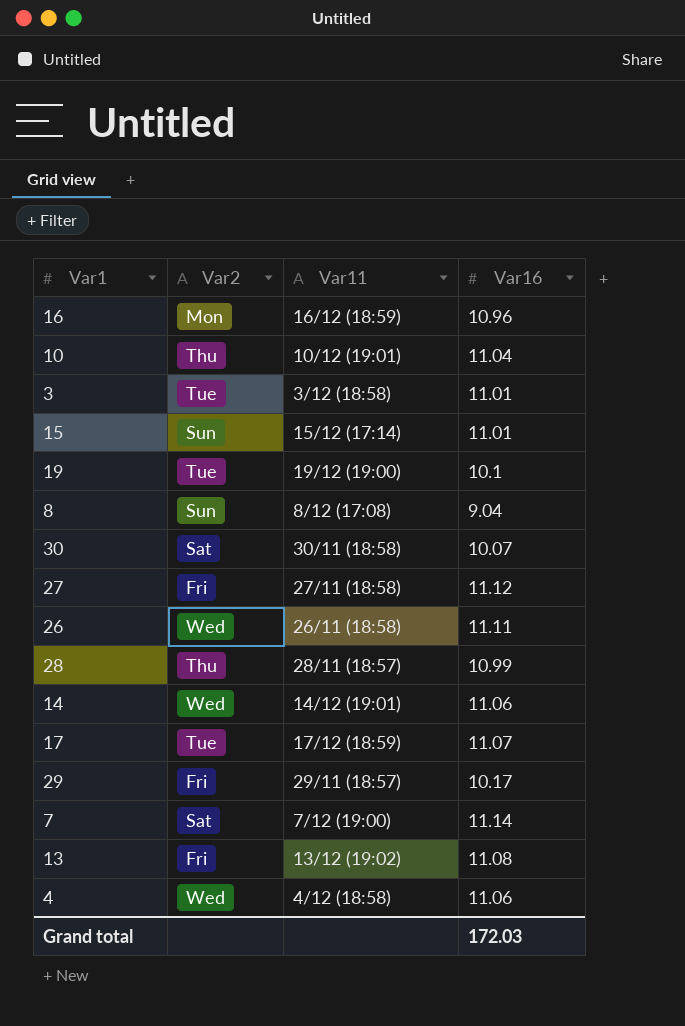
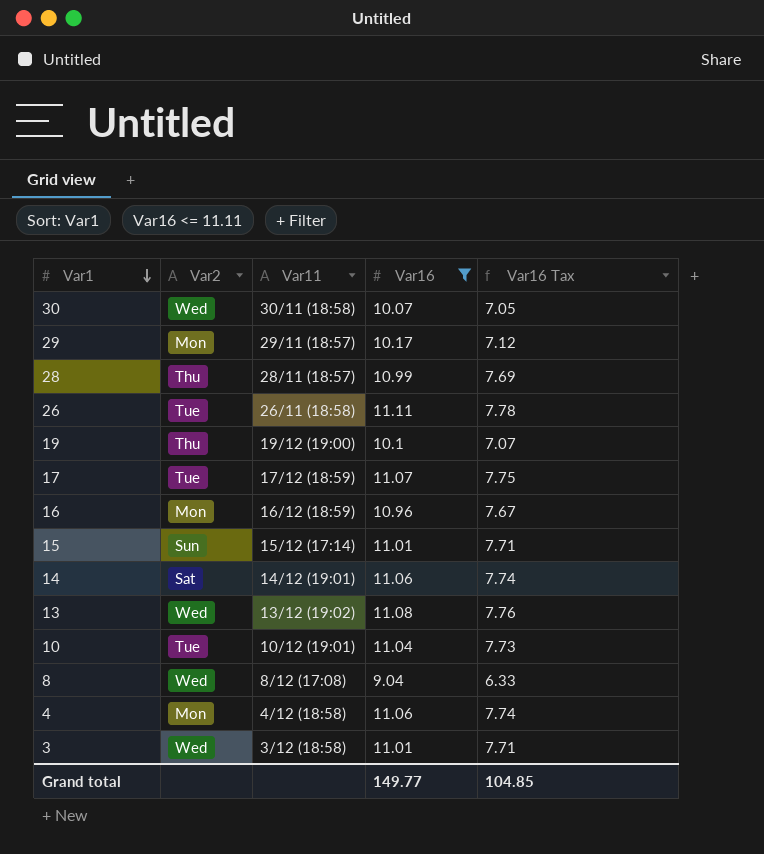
filter: none -> Var16 <= 11.11
row order: none -> Var1 descending
column Var16 Tax | formula: none -> [Var16] * 0.7
30 | Var2: Sat -> Wed
29 | Var2: Fri -> Mon
26 | Var2: Wed -> Tue
19 | Var2: Tue -> Thu
14 | Var2: Wed -> Sat
13 | Var2: Fri -> Wed
10 | Var2: Thu -> Tue
8 | Var2: Sun -> Wed
4 | Var2: Wed -> Mon
3 | Var2: Tue -> Wed
Grand total | Var16: 172.03 -> 149.77

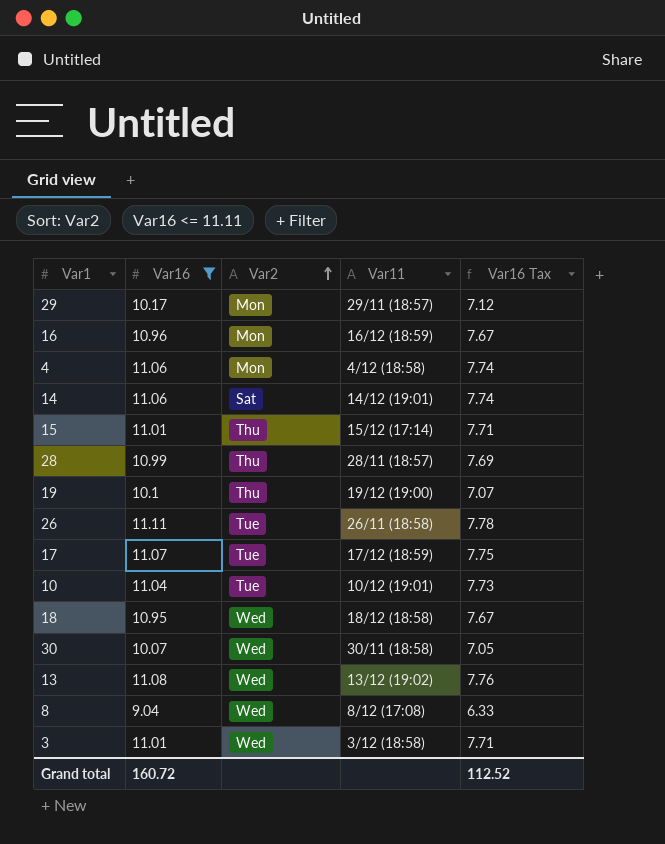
row order: Var1 descending -> Var2 ascending
column Var16 | position: 4 -> 2
15 | Var2: Sun -> Thu
row 18: none -> 10.95 | Wed | 18/12 (18:58) | 7.67
Grand total | Var16: 149.77 -> 160.72
Grand total | Var16 Tax: 104.85 -> 112.52

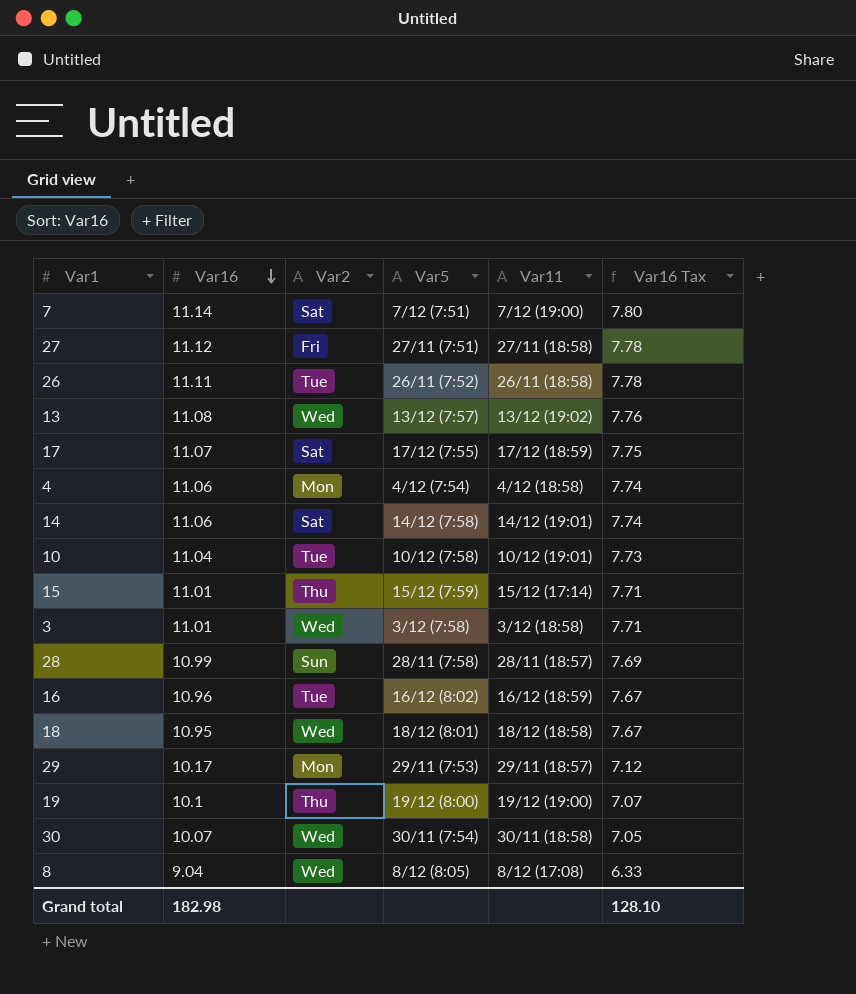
filter: Var16 <= 11.11 -> none
row order: Var2 ascending -> Var16 descending
column Var5 | position: none -> 4
17 | Var2: Tue -> Sat
28 | Var2: Thu -> Sun
16 | Var2: Mon -> Tue
Grand total | Var16: 160.72 -> 182.98
Grand total | Var16 Tax: 112.52 -> 128.10

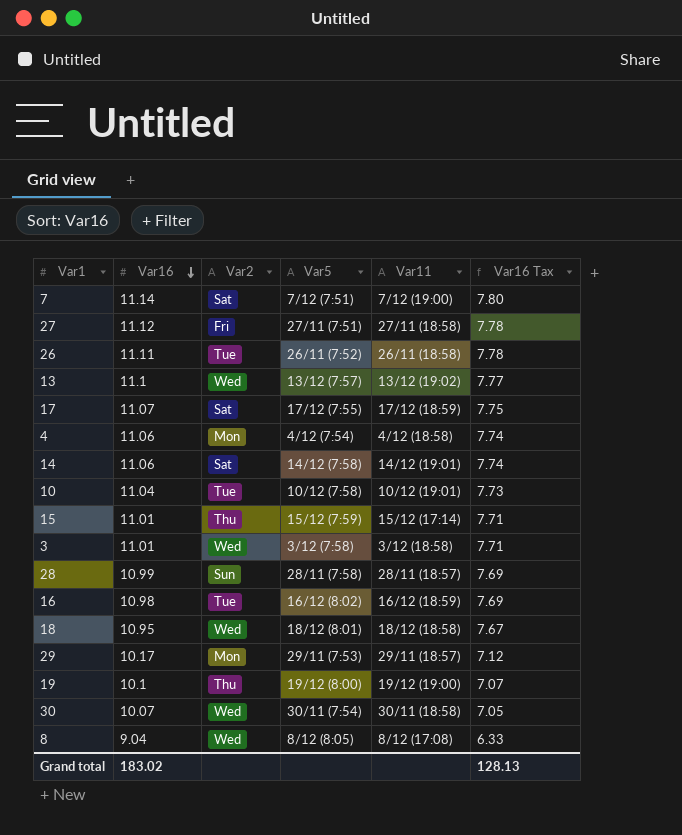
13 | Var16: 11.08 -> 11.1
13 | Var16 Tax: 7.76 -> 7.77
16 | Var16: 10.96 -> 10.98
16 | Var16 Tax: 7.67 -> 7.69
Grand total | Var16: 182.98 -> 183.02
Grand total | Var16 Tax: 128.10 -> 128.13

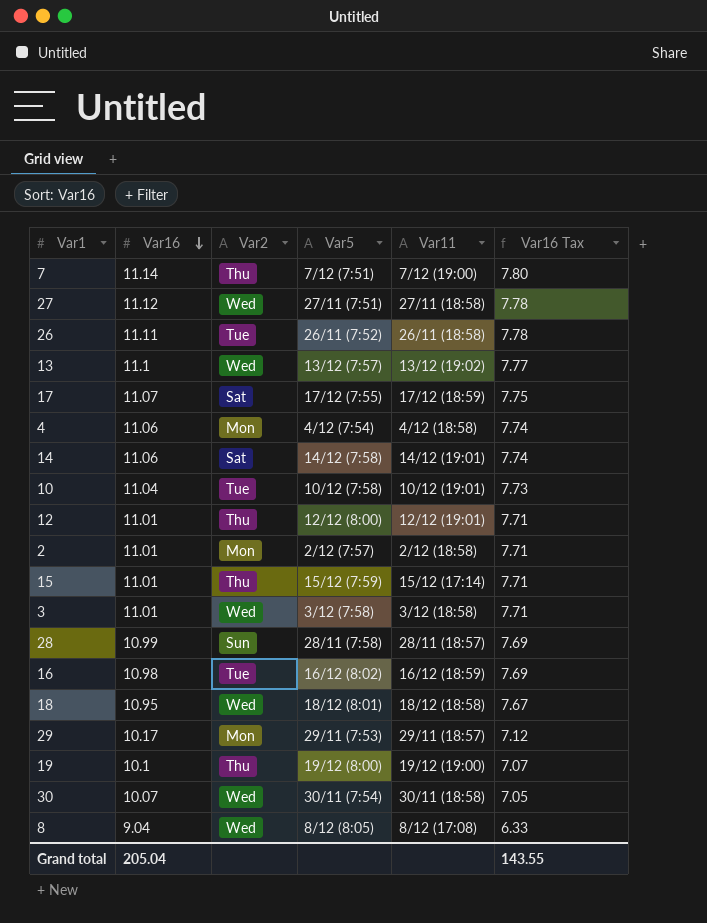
7 | Var2: Sat -> Thu
27 | Var2: Fri -> Wed
row 12: none -> 11.01 | Thu | 12/12 (8:00) | 12/12 (19:01) | 7.71
row 2: none -> 11.01 | Mon | 2/12 (7:57) | 2/12 (18:58) | 7.71
Grand total | Var16: 183.02 -> 205.04
Grand total | Var16 Tax: 128.13 -> 143.55

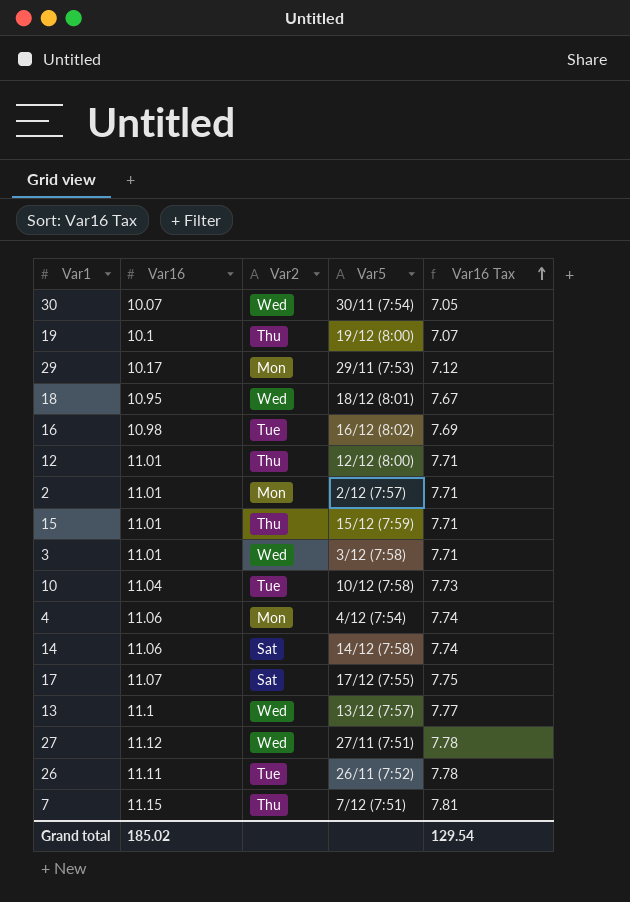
row order: Var16 descending -> Var16 Tax ascending
column Var11 | position: 5 -> none
row 28: 10.99 | Sun | 28/11 (7:58) | 28/11 (18:57) | 7.69 -> none
row 8: 9.04 | Wed | 8/12 (8:05) | 8/12 (17:08) | 6.33 -> none
7 | Var16: 11.14 -> 11.15
7 | Var16 Tax: 7.80 -> 7.81
Grand total | Var16: 205.04 -> 185.02
Grand total | Var16 Tax: 143.55 -> 129.54

